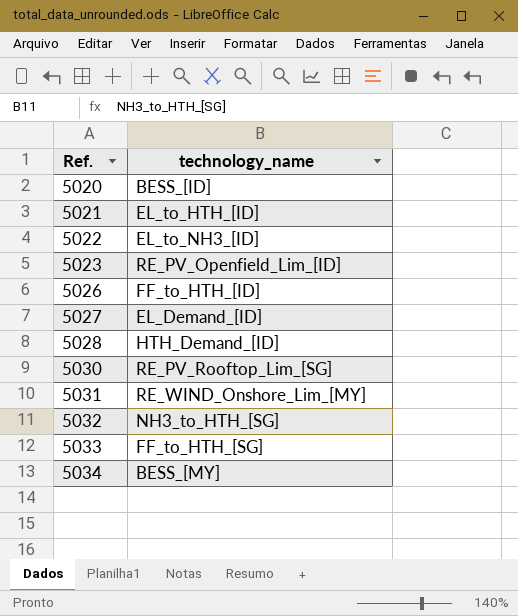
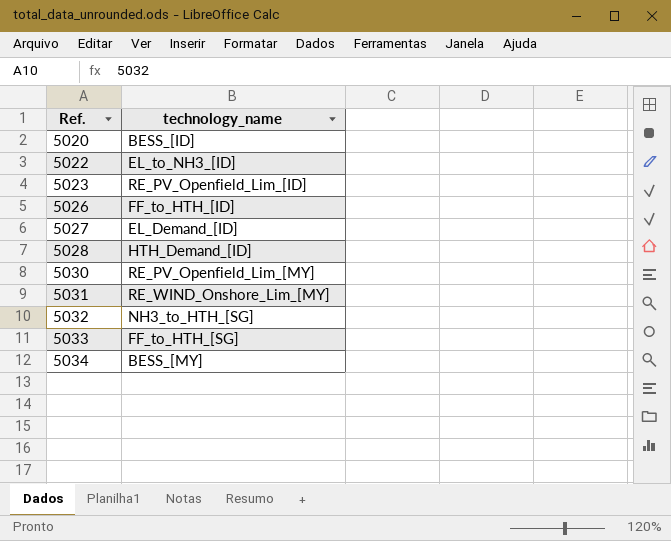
row 5021: EL_to_HTH_[ID] -> none
5030 | technology_name: RE_PV_Rooftop_Lim_[SG] -> RE_PV_Openfield_Lim_[MY]

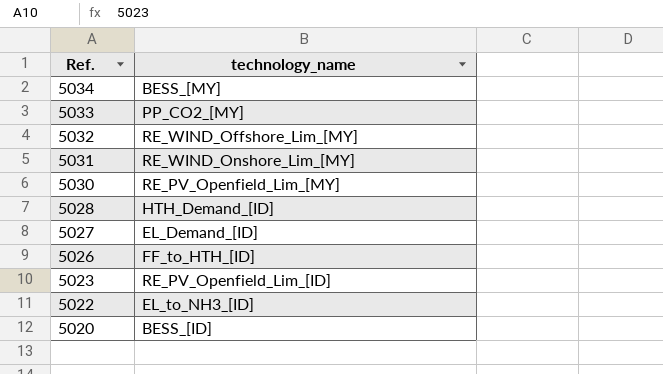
row order: Ref. ascending -> Ref. descending
5033 | technology_name: FF_to_HTH_[SG] -> PP_CO2_[MY]
5032 | technology_name: NH3_to_HTH_[SG] -> RE_WIND_Offshore_Lim_[MY]

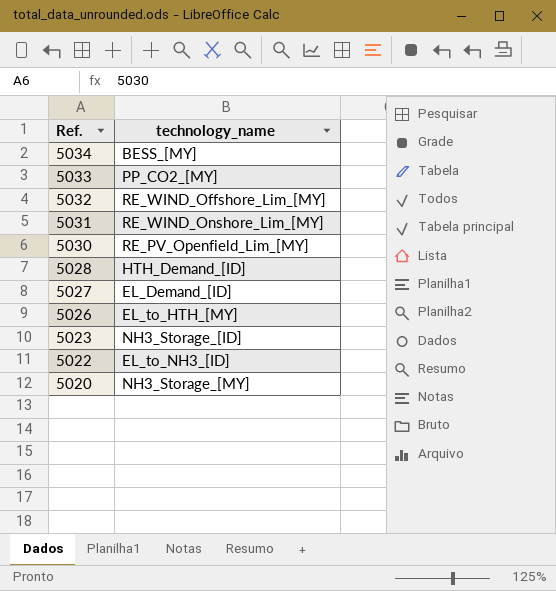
5026 | technology_name: FF_to_HTH_[ID] -> EL_to_HTH_[MY]
5023 | technology_name: RE_PV_Openfield_Lim_[ID] -> NH3_Storage_[ID]
5020 | technology_name: BESS_[ID] -> NH3_Storage_[MY]

